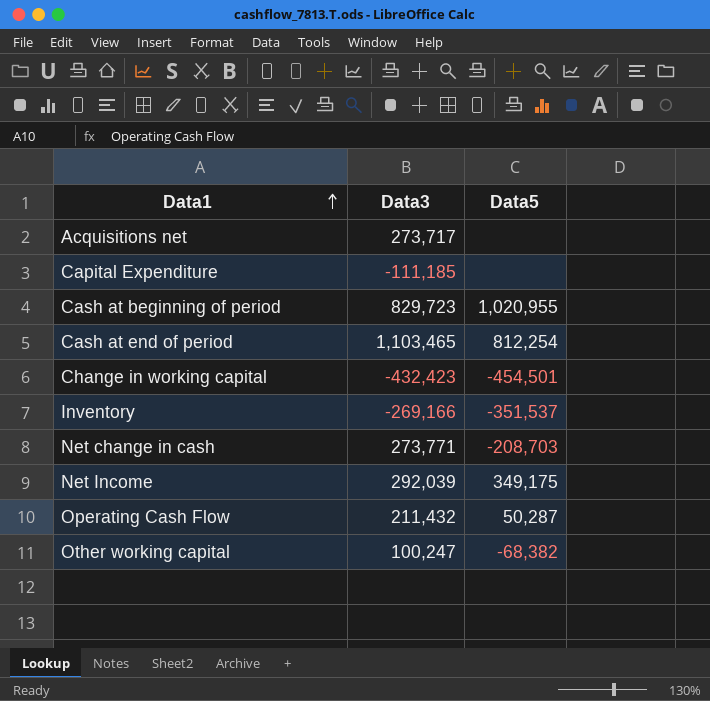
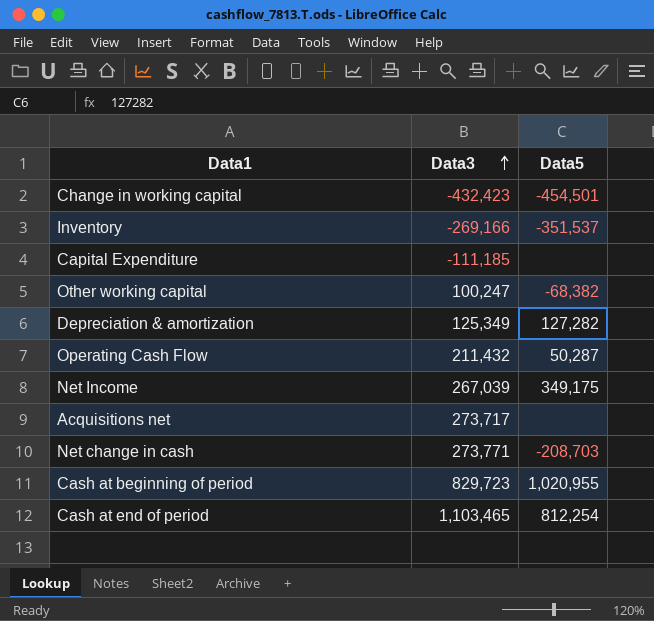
row order: Data1 ascending -> Data3 ascending
row Depreciation & amortization: none -> 125,349 | 127,282
Net Income | Data3: 292,039 -> 267,039

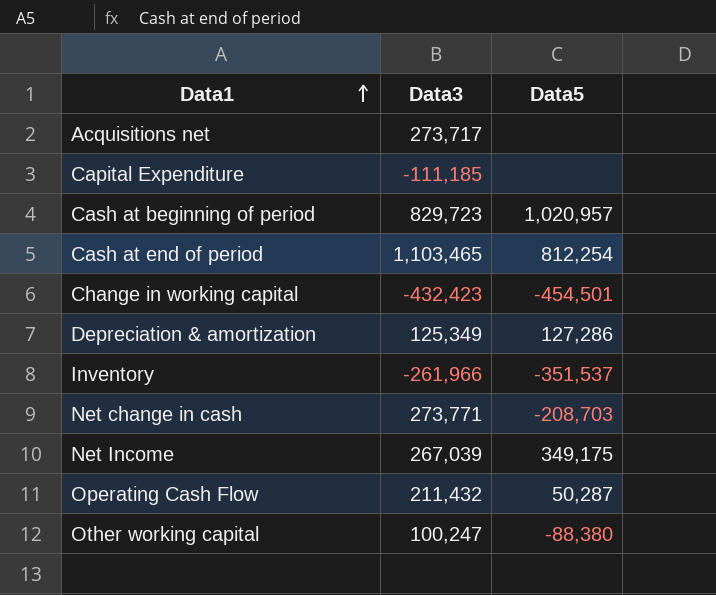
row order: Data3 ascending -> Data1 ascending
Cash at beginning of period | Data5: 1,020,955 -> 1,020,957
Depreciation & amortization | Data5: 127,282 -> 127,286
Inventory | Data3: -269,166 -> -261,966
Other working capital | Data5: -68,382 -> -88,380

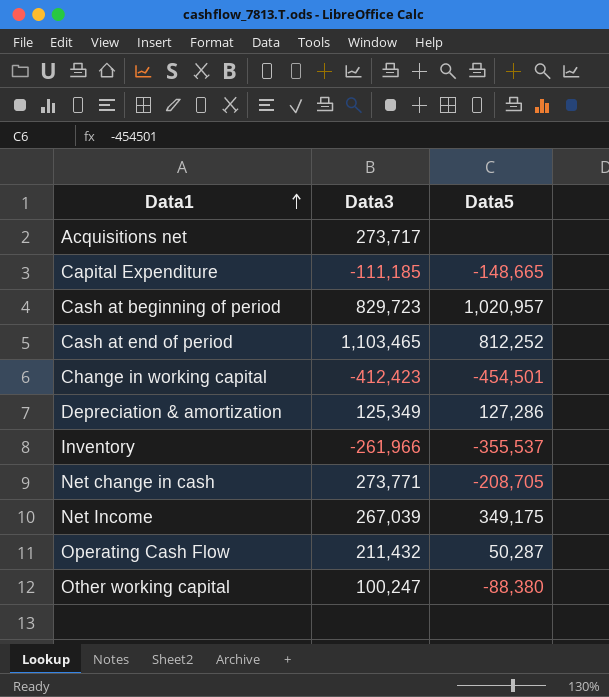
Capital Expenditure | Data5: none -> -148,665
Cash at end of period | Data5: 812,254 -> 812,252
Change in working capital | Data3: -432,423 -> -412,423
Inventory | Data5: -351,537 -> -355,537
Net change in cash | Data5: -208,703 -> -208,705

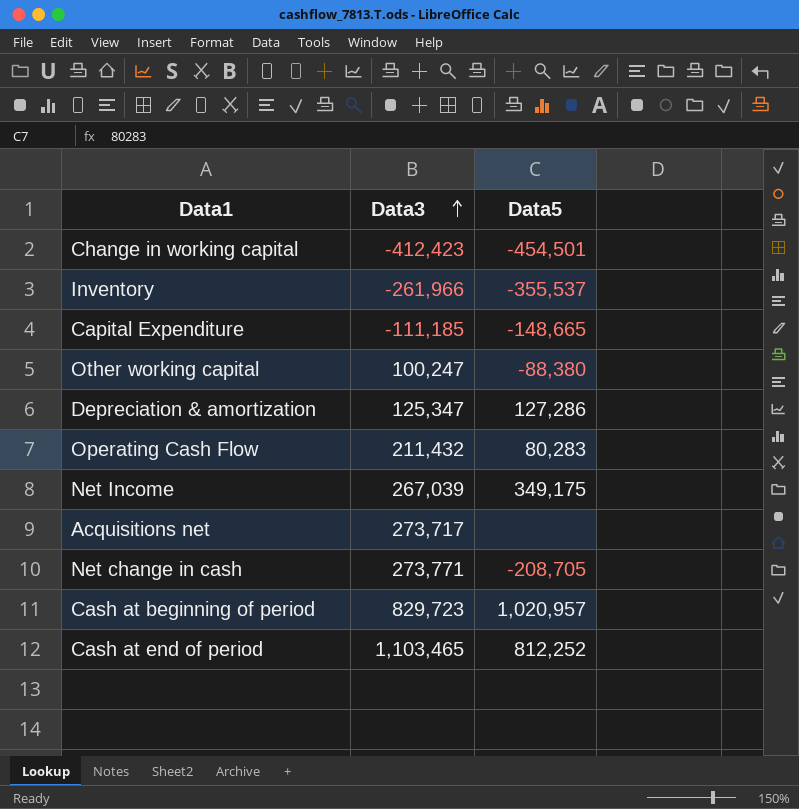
row order: Data1 ascending -> Data3 ascending
Depreciation & amortization | Data3: 125,349 -> 125,347
Operating Cash Flow | Data5: 50,287 -> 80,283

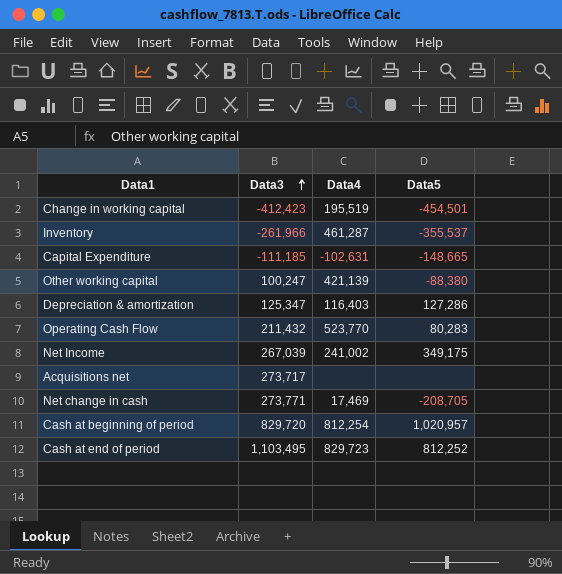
column Data4 | position: none -> 3
Cash at beginning of period | Data3: 829,723 -> 829,720
Cash at end of period | Data3: 1,103,465 -> 1,103,495

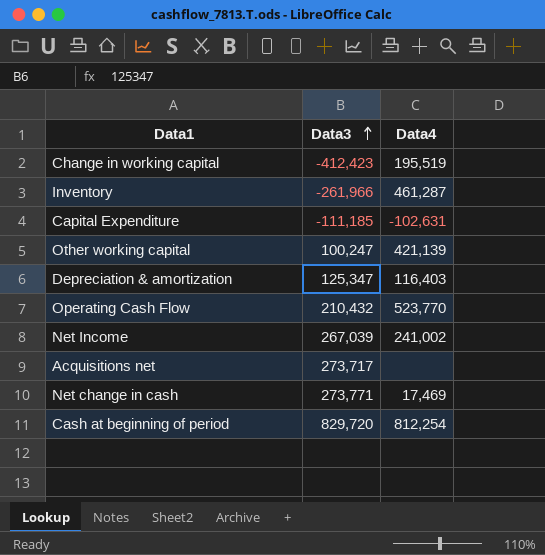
column Data5 | position: 4 -> none
row Cash at end of period: 1,103,495 | 829,723 | 812,252 -> none
Operating Cash Flow | Data3: 211,432 -> 210,432

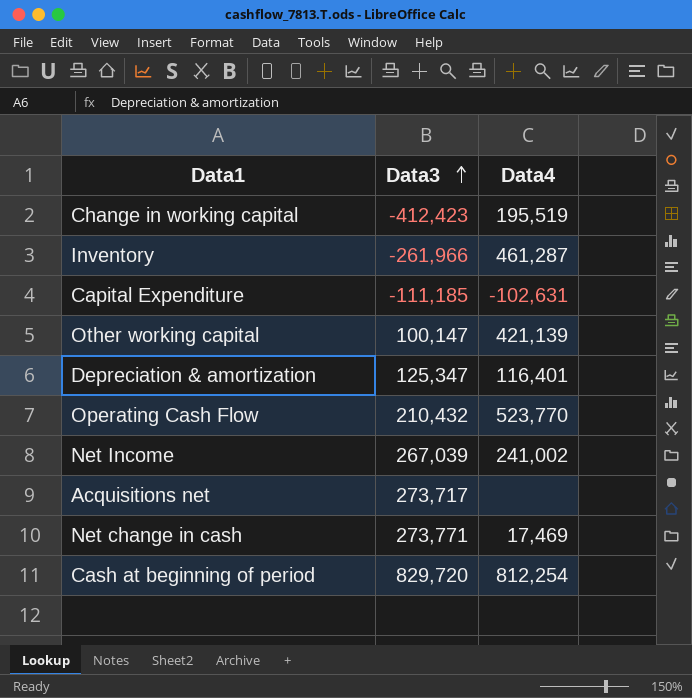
Other working capital | Data3: 100,247 -> 100,147
Depreciation & amortization | Data4: 116,403 -> 116,401

